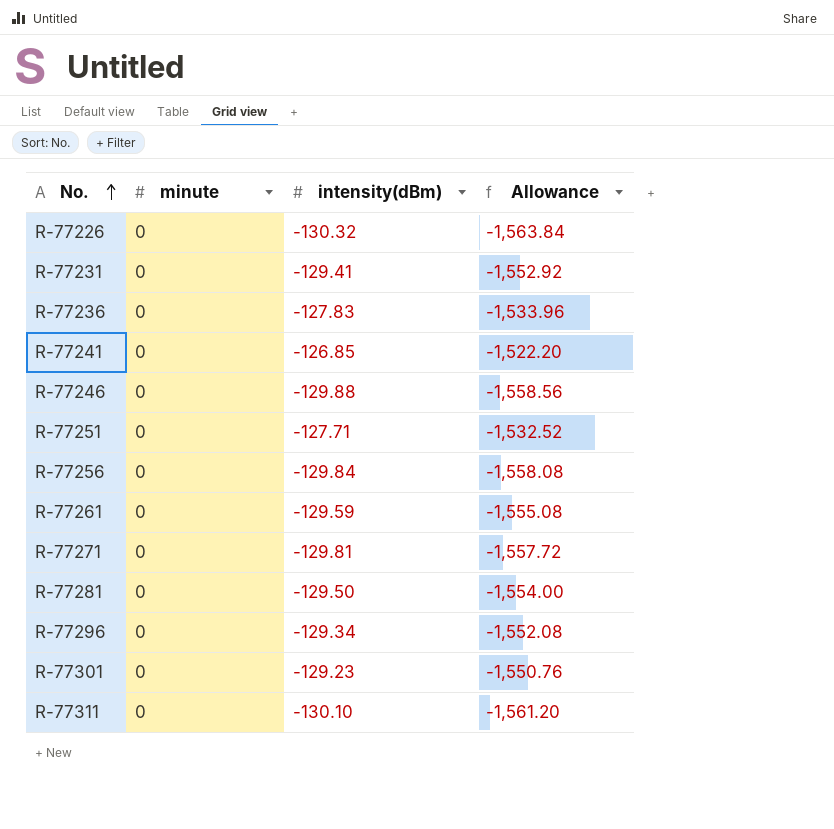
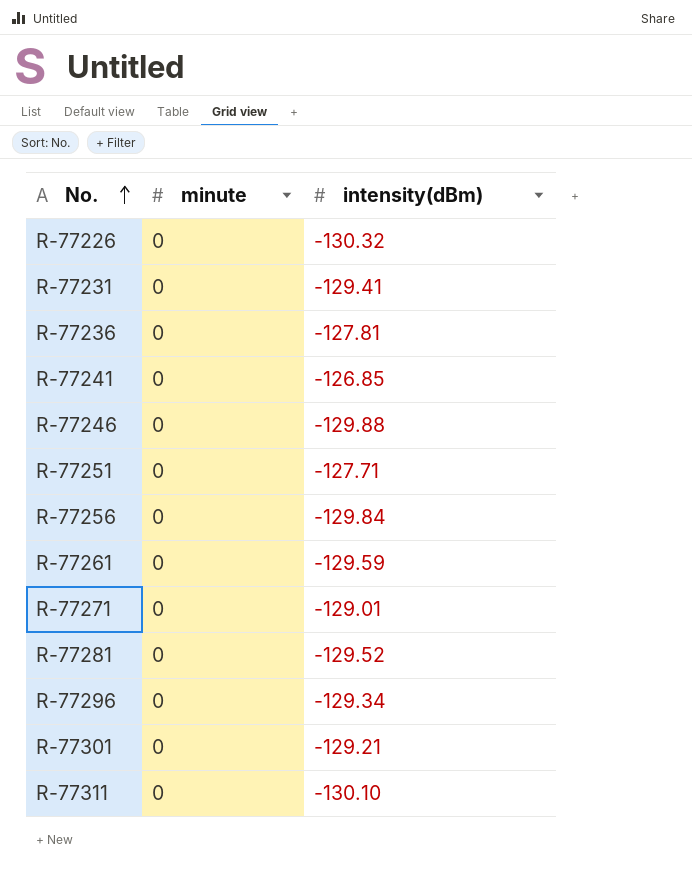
column Allowance | formula: [intensity(dBm)] * 12 -> none
R-77236 | intensity(dBm): -127.83 -> -127.81
R-77271 | intensity(dBm): -129.81 -> -129.01
R-77281 | intensity(dBm): -129.50 -> -129.52
R-77301 | intensity(dBm): -129.23 -> -129.21

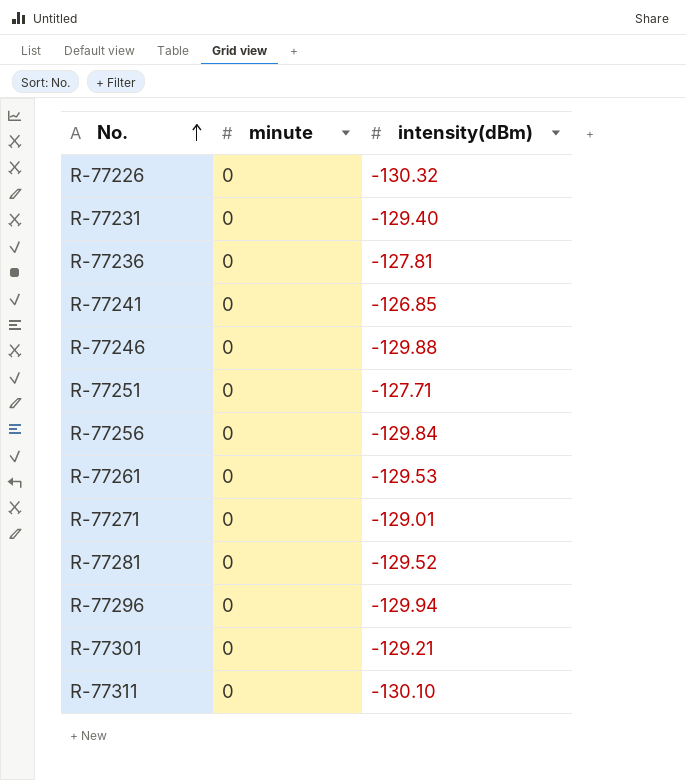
R-77231 | intensity(dBm): -129.41 -> -129.40
R-77261 | intensity(dBm): -129.59 -> -129.53
R-77296 | intensity(dBm): -129.34 -> -129.94

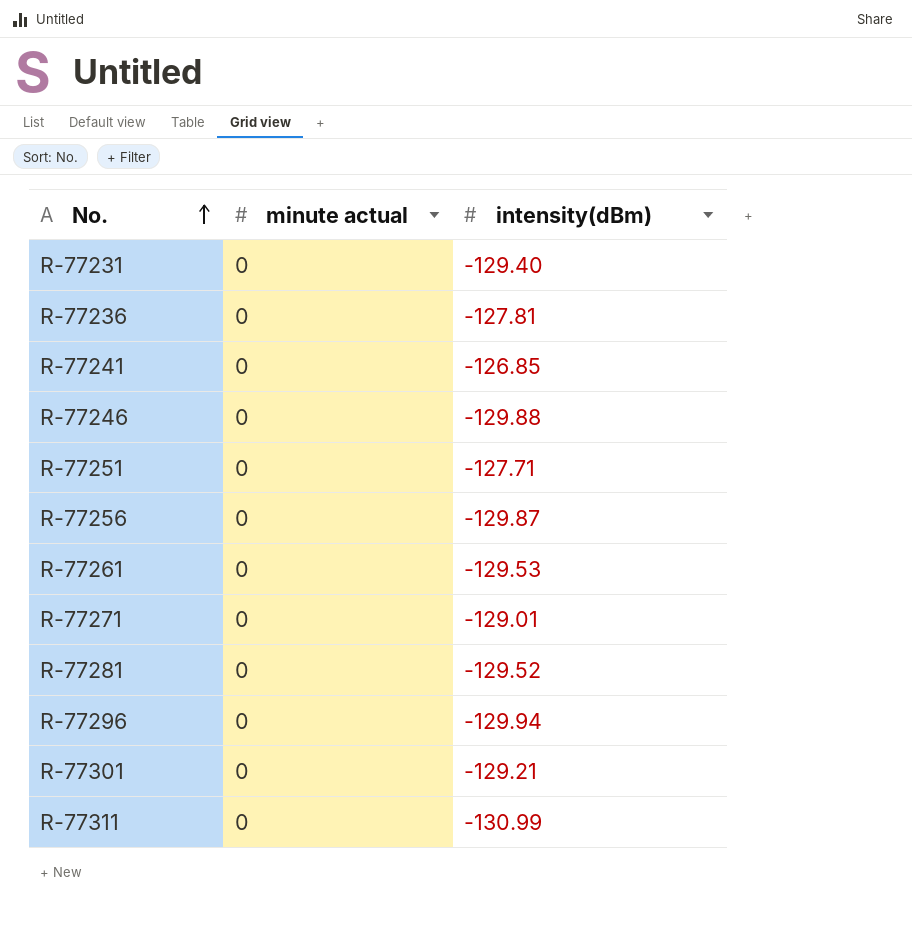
column name: minute -> minute actual
row R-77226: 0 | -130.32 -> none
R-77256 | intensity(dBm): -129.84 -> -129.87
R-77311 | intensity(dBm): -130.10 -> -130.99

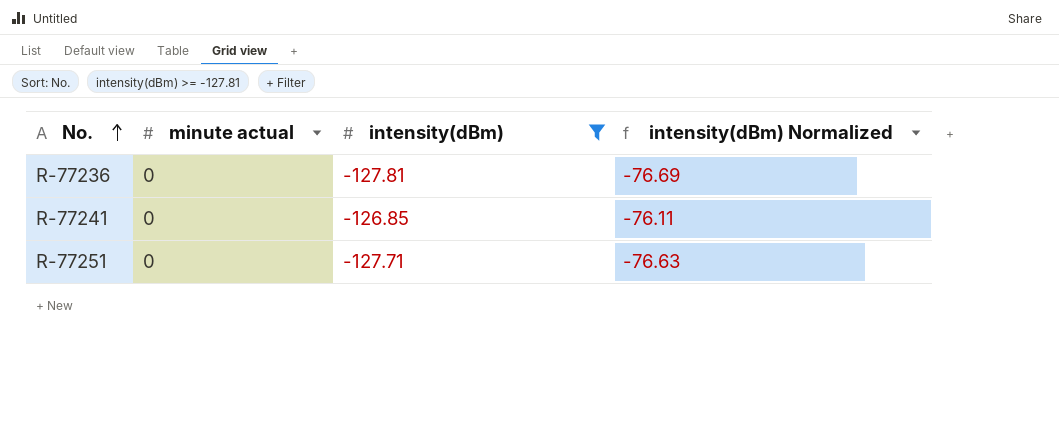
filter: none -> intensity(dBm) >= -127.81
column intensity(dBm) Normalized | formula: none -> [intensity(dBm)] * 0.6

